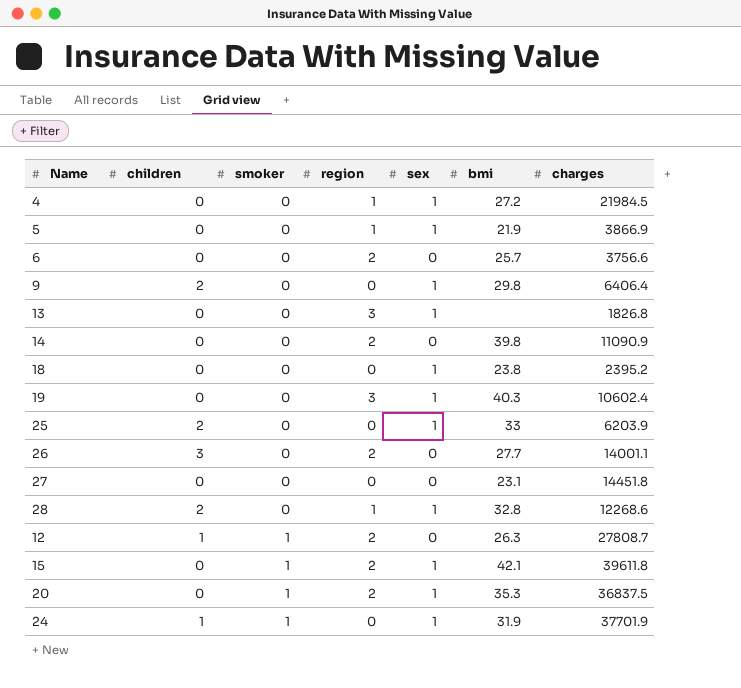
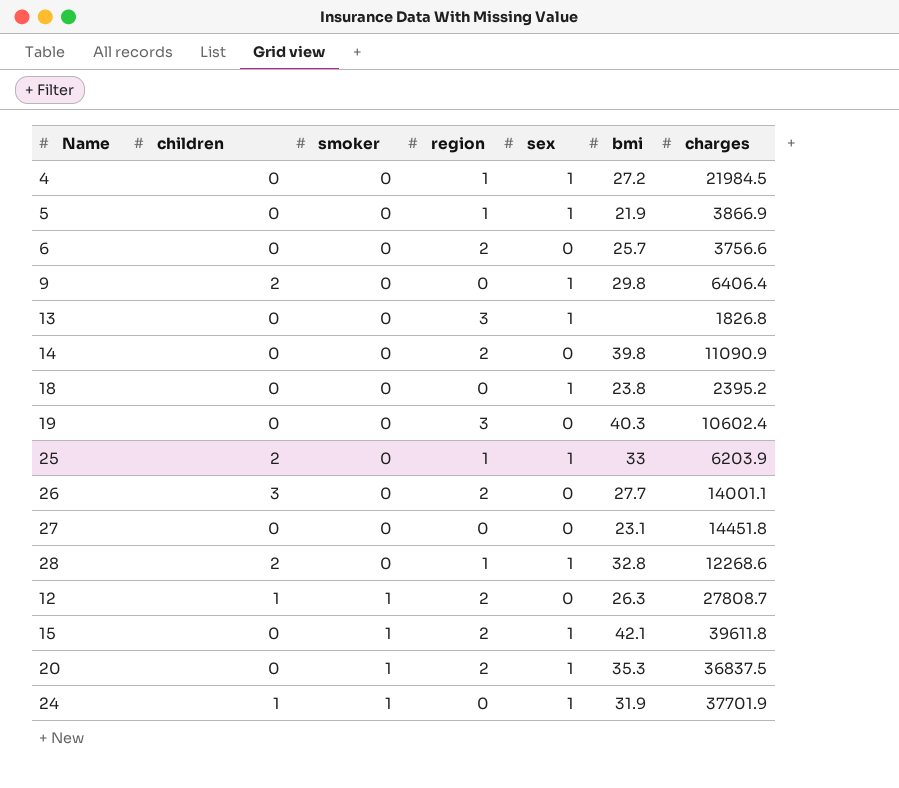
19 | sex: 1 -> 0
25 | region: 0 -> 1

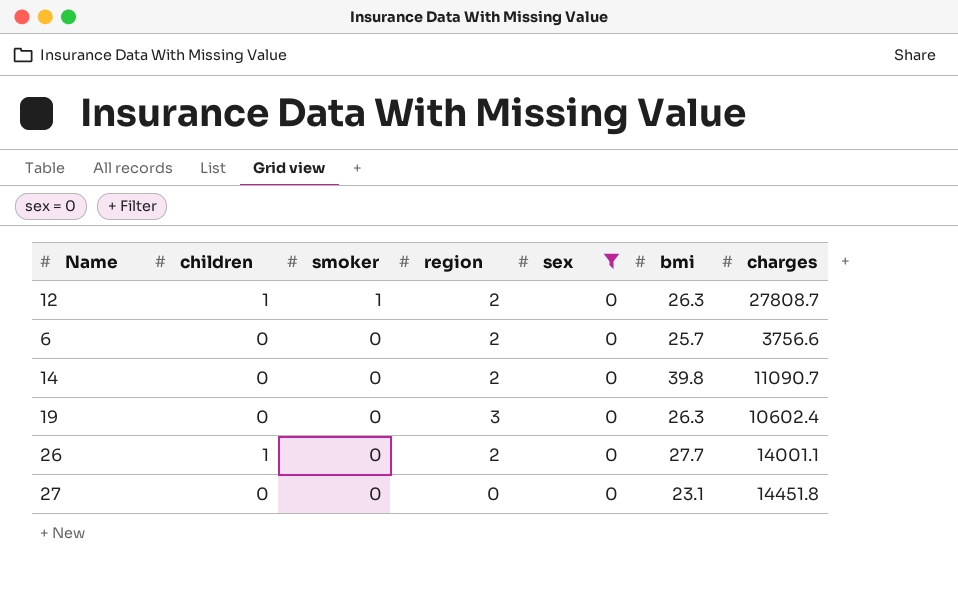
filter: none -> sex = 0
row order: smoker ascending -> smoker descending
14 | charges: 11090.9 -> 11090.7
19 | bmi: 40.3 -> 26.3
26 | children: 3 -> 1

